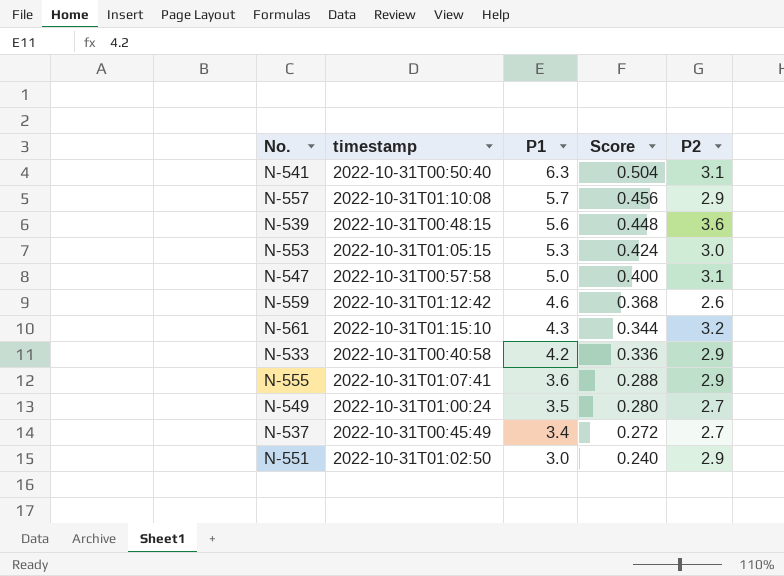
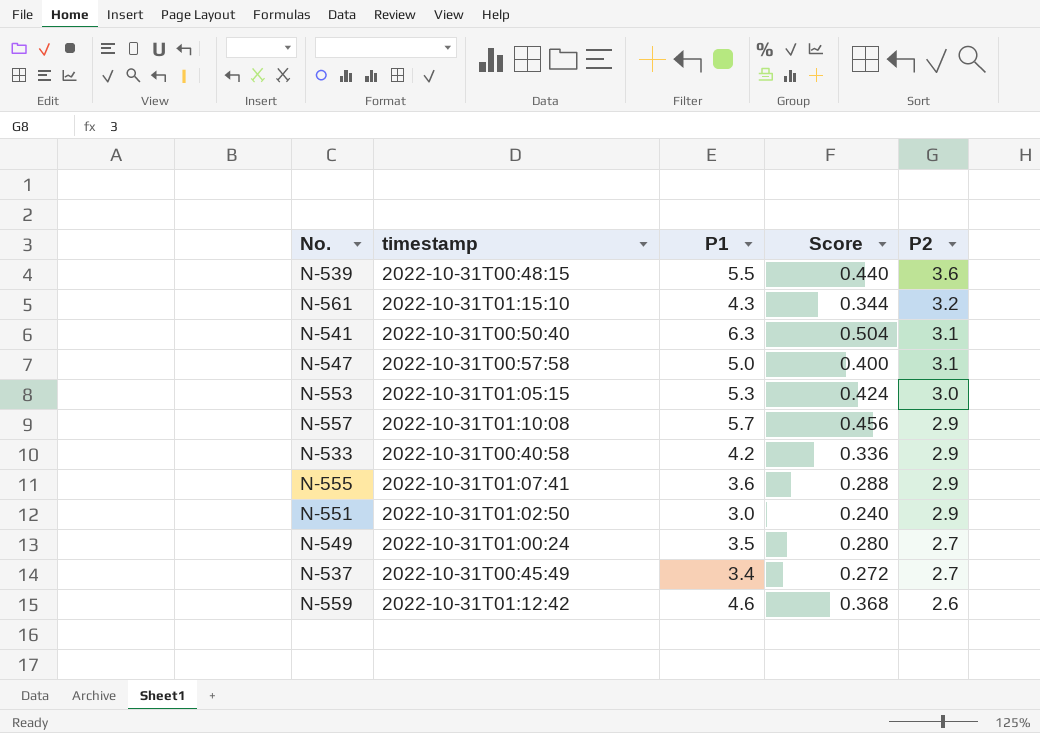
row order: P1 descending -> P2 descending
N-539 | P1: 5.6 -> 5.5
N-539 | Score: 0.448 -> 0.440

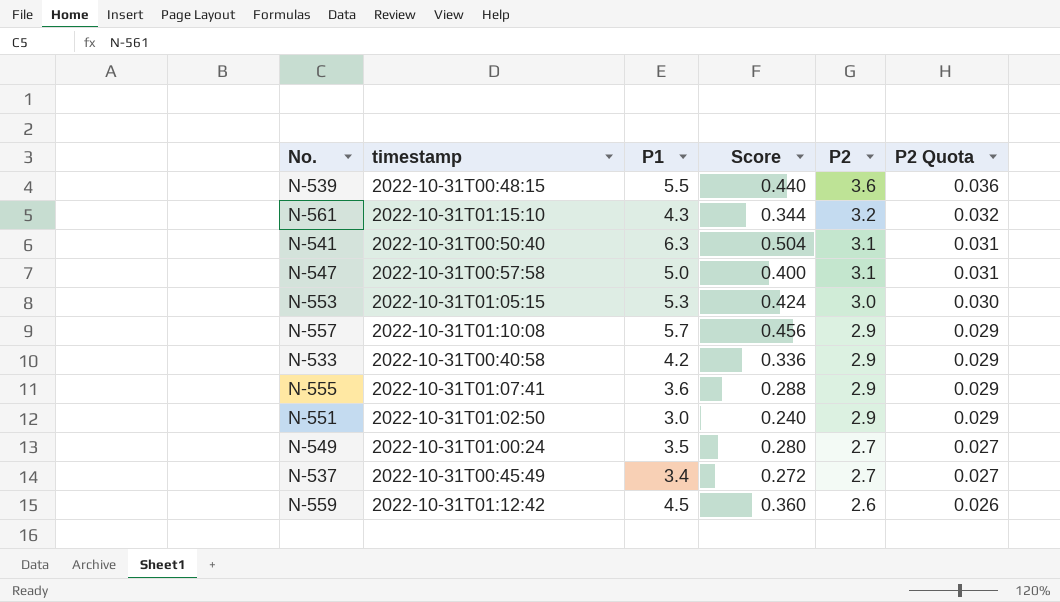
column P2 Quota | formula: none -> [P2] * 0.01
N-559 | P1: 4.6 -> 4.5
N-559 | Score: 0.368 -> 0.360

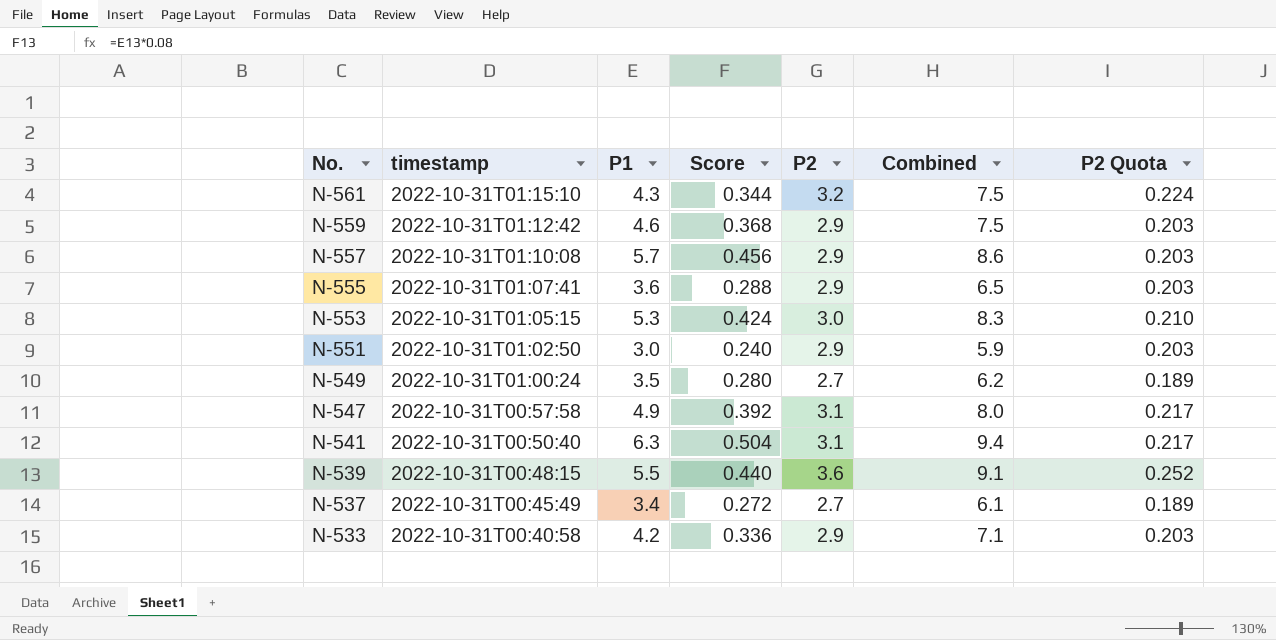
row order: P2 descending -> No. descending
column Combined | formula: none -> [P1] + [P2]
column P2 Quota | formula: [P2] * 0.01 -> [P2] * 0.07
N-559 | P1: 4.5 -> 4.6
N-559 | Score: 0.360 -> 0.368
N-559 | P2: 2.6 -> 2.9
N-547 | P1: 5.0 -> 4.9
N-547 | Score: 0.400 -> 0.392

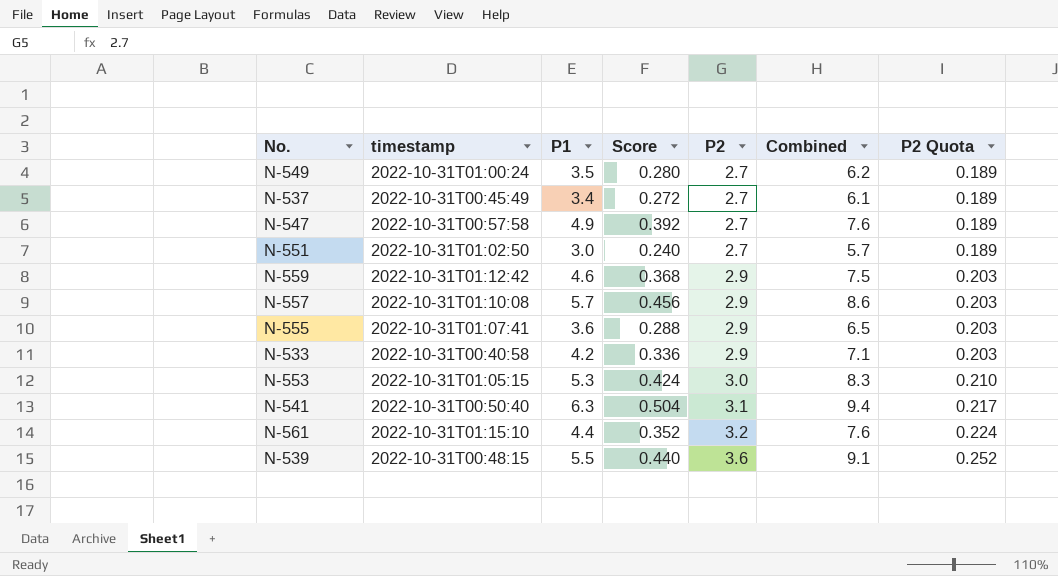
row order: No. descending -> P2 ascending
N-547 | P2: 3.1 -> 2.7
N-547 | Combined: 8.0 -> 7.6
N-547 | P2 Quota: 0.217 -> 0.189
N-551 | P2: 2.9 -> 2.7
N-551 | Combined: 5.9 -> 5.7
N-551 | P2 Quota: 0.203 -> 0.189
N-561 | P1: 4.3 -> 4.4
N-561 | Score: 0.344 -> 0.352
N-561 | Combined: 7.5 -> 7.6

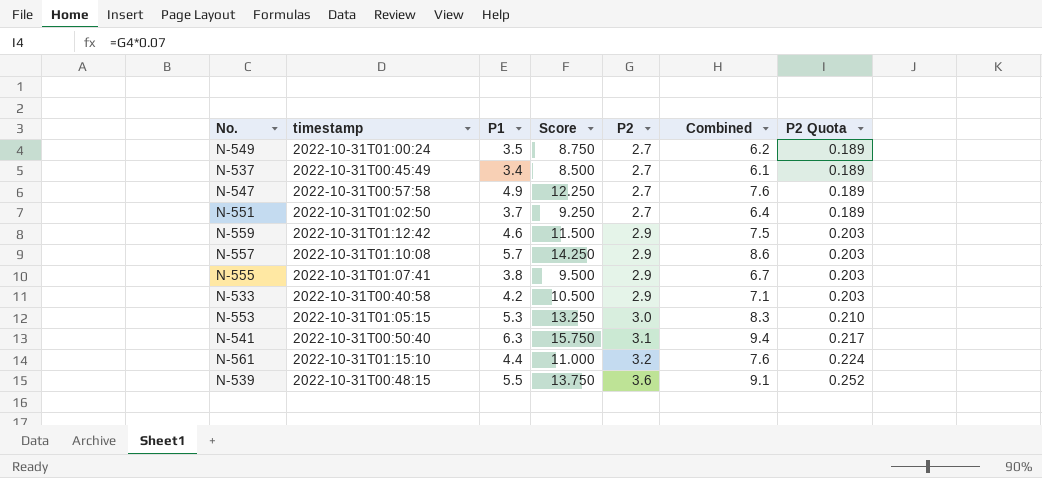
column Score | formula: [P1] * 0.08 -> [P1] * 2.5
N-551 | P1: 3.0 -> 3.7
N-551 | Combined: 5.7 -> 6.4
N-555 | P1: 3.6 -> 3.8
N-555 | Combined: 6.5 -> 6.7

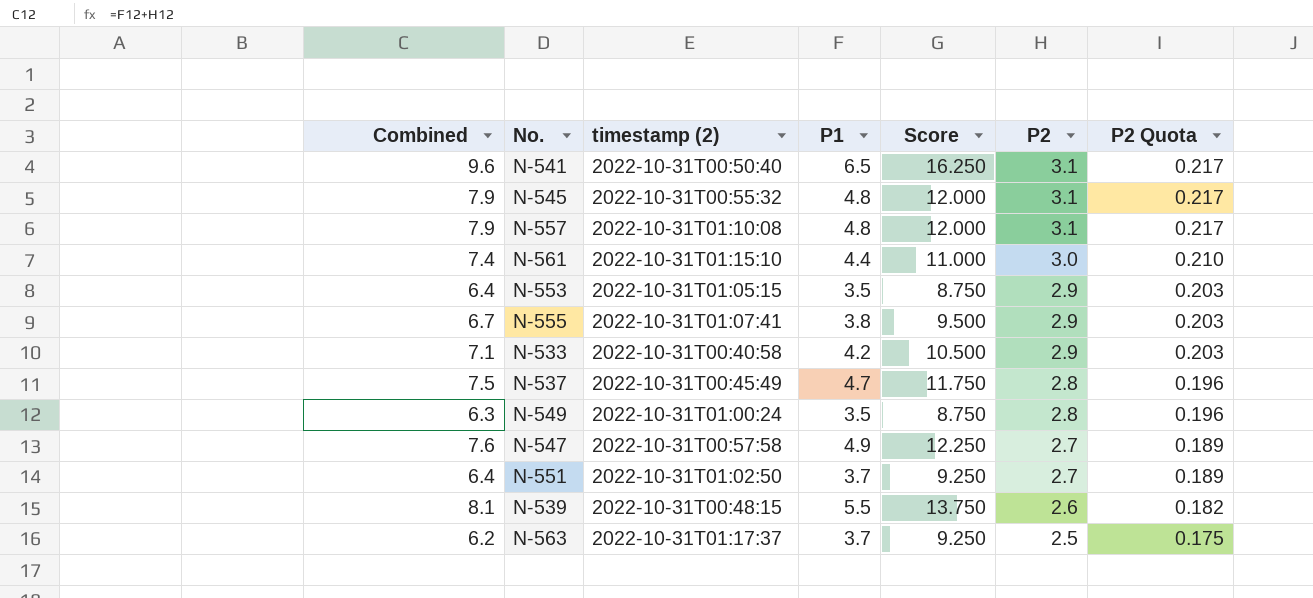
row order: P2 ascending -> P2 descending
column Combined | position: 6 -> 1
column name: timestamp -> timestamp (2)
row N-559: 2022-10-31T01:12:42 | 4.6 | 11.500 | 2.9 | 7.5 | 0.203 -> none
N-541 | Combined: 9.4 -> 9.6
N-541 | P1: 6.3 -> 6.5
N-541 | Score: 15.750 -> 16.250
row N-545: none -> 7.9 | 2022-10-31T00:55:32 | 4.8 | 12.000 | 3.1 | 0.217
N-557 | Combined: 8.6 -> 7.9
N-557 | P1: 5.7 -> 4.8
N-557 | Score: 14.250 -> 12.000
N-557 | P2: 2.9 -> 3.1
N-557 | P2 Quota: 0.203 -> 0.217
N-561 | Combined: 7.6 -> 7.4
N-561 | P2: 3.2 -> 3.0
N-561 | P2 Quota: 0.224 -> 0.210
N-553 | Combined: 8.3 -> 6.4
N-553 | P1: 5.3 -> 3.5
N-553 | Score: 13.250 -> 8.750
N-553 | P2: 3.0 -> 2.9
N-553 | P2 Quota: 0.210 -> 0.203
N-537 | Combined: 6.1 -> 7.5
N-537 | P1: 3.4 -> 4.7
N-537 | Score: 8.500 -> 11.750
N-537 | P2: 2.7 -> 2.8
N-537 | P2 Quota: 0.189 -> 0.196
N-549 | Combined: 6.2 -> 6.3
N-549 | P2: 2.7 -> 2.8
N-549 | P2 Quota: 0.189 -> 0.196
N-539 | Combined: 9.1 -> 8.1
N-539 | P2: 3.6 -> 2.6
N-539 | P2 Quota: 0.252 -> 0.182
row N-563: none -> 6.2 | 2022-10-31T01:17:37 | 3.7 | 9.250 | 2.5 | 0.175

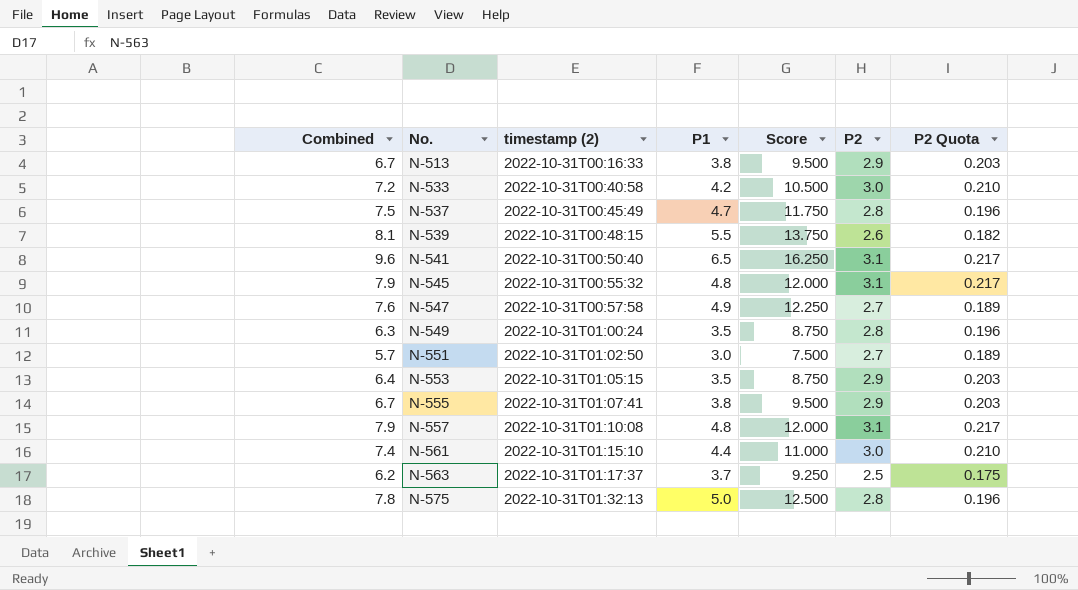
row order: P2 descending -> No. ascending
row N-513: none -> 6.7 | 2022-10-31T00:16:33 | 3.8 | 9.500 | 2.9 | 0.203
N-533 | Combined: 7.1 -> 7.2
N-533 | P2: 2.9 -> 3.0
N-533 | P2 Quota: 0.203 -> 0.210
N-551 | Combined: 6.4 -> 5.7
N-551 | P1: 3.7 -> 3.0
N-551 | Score: 9.250 -> 7.500
row N-575: none -> 7.8 | 2022-10-31T01:32:13 | 5.0 | 12.500 | 2.8 | 0.196

